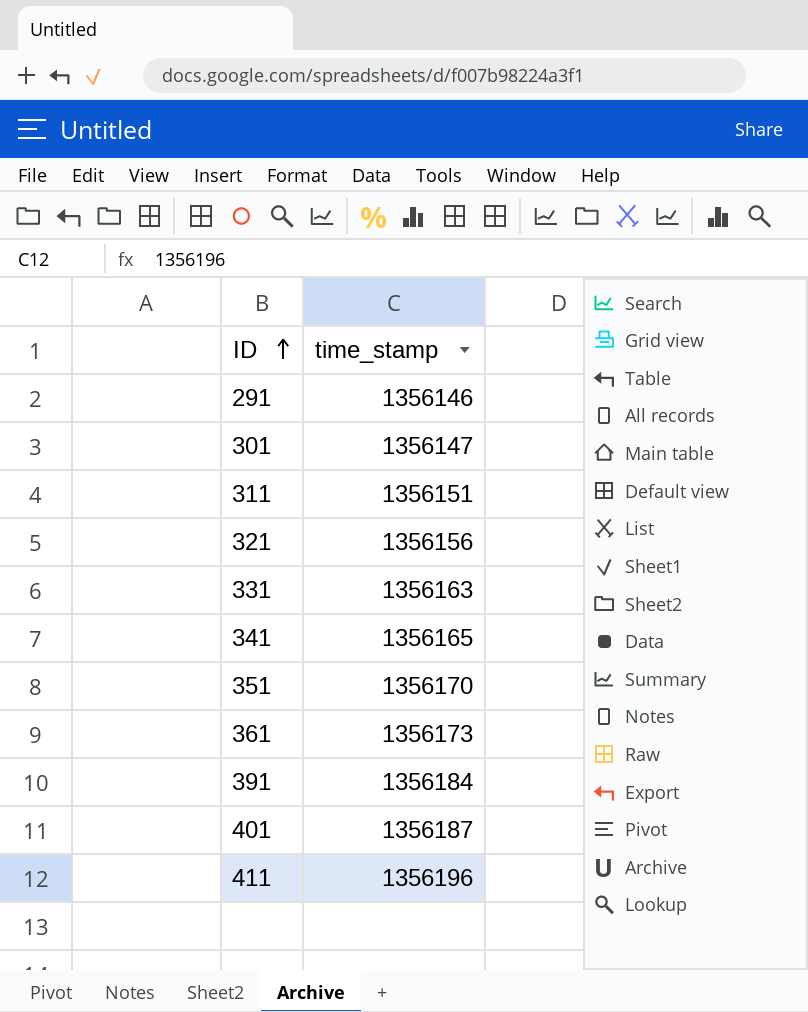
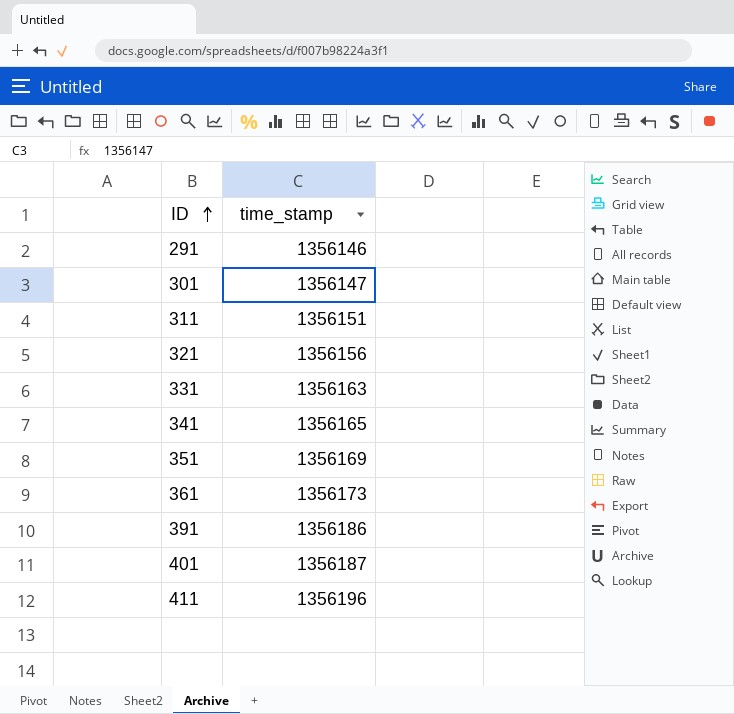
351 | time_stamp: 1356170 -> 1356169
391 | time_stamp: 1356184 -> 1356186

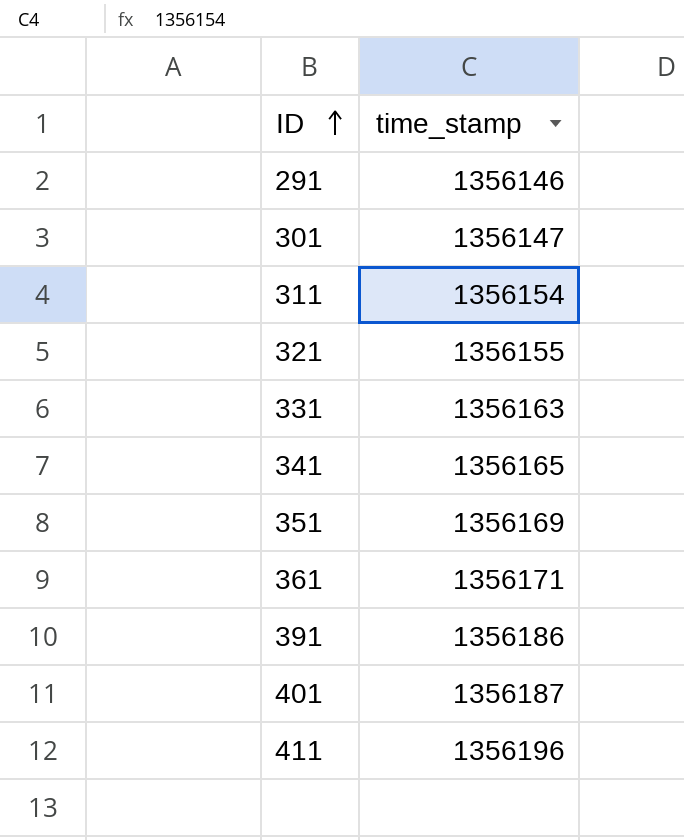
311 | time_stamp: 1356151 -> 1356154
321 | time_stamp: 1356156 -> 1356155
361 | time_stamp: 1356173 -> 1356171

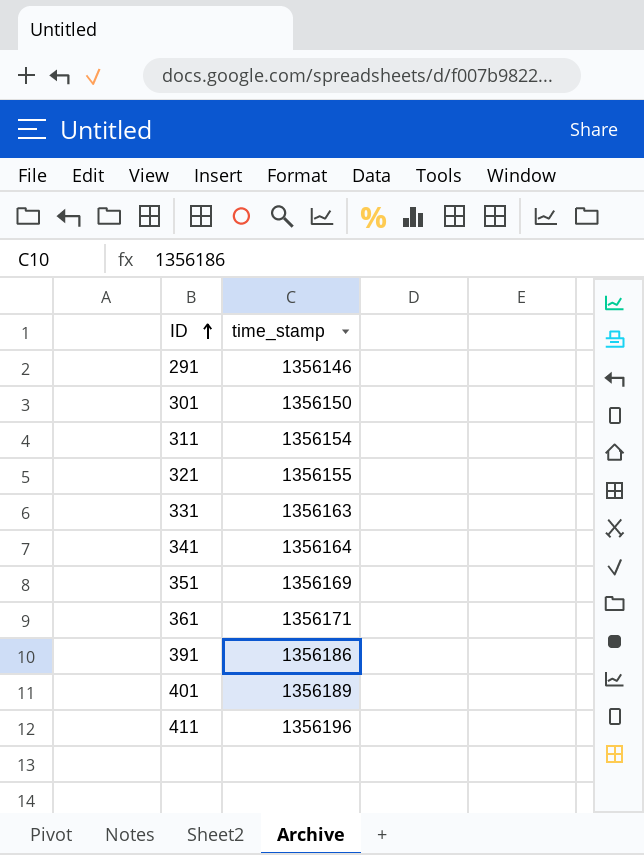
301 | time_stamp: 1356147 -> 1356150
341 | time_stamp: 1356165 -> 1356164
401 | time_stamp: 1356187 -> 1356189

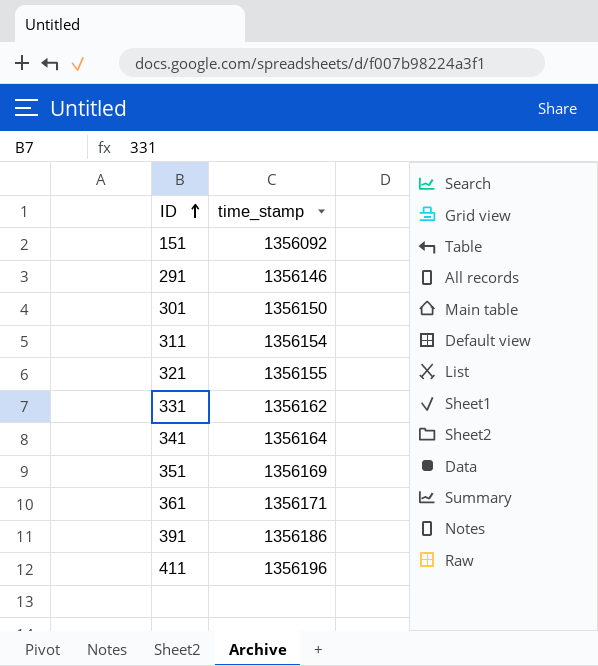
row 401: 1356189 -> none
row 151: none -> 1356092
331 | time_stamp: 1356163 -> 1356162

